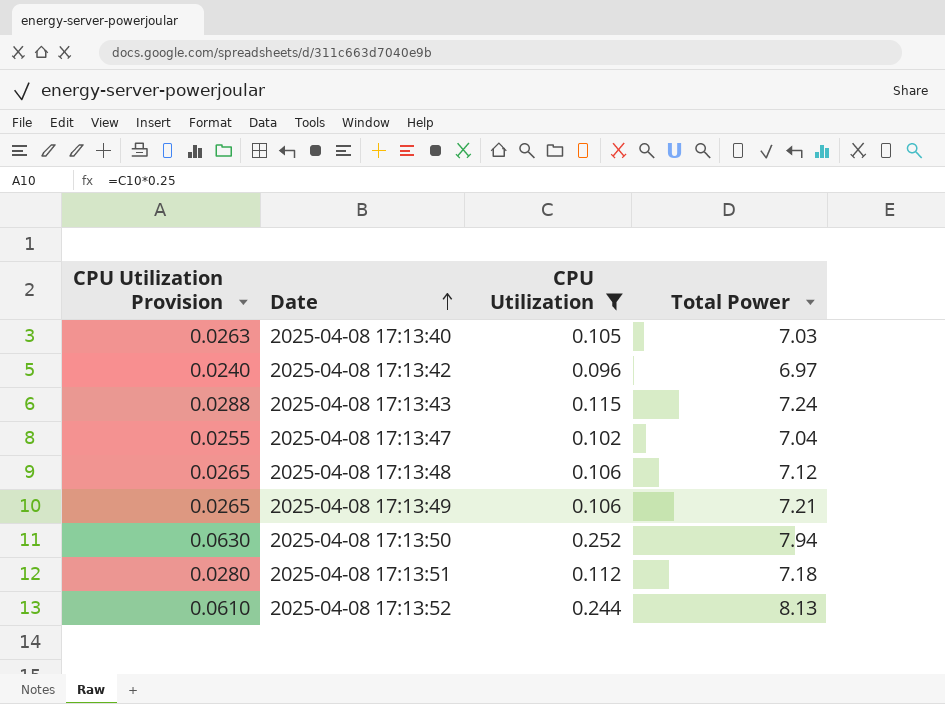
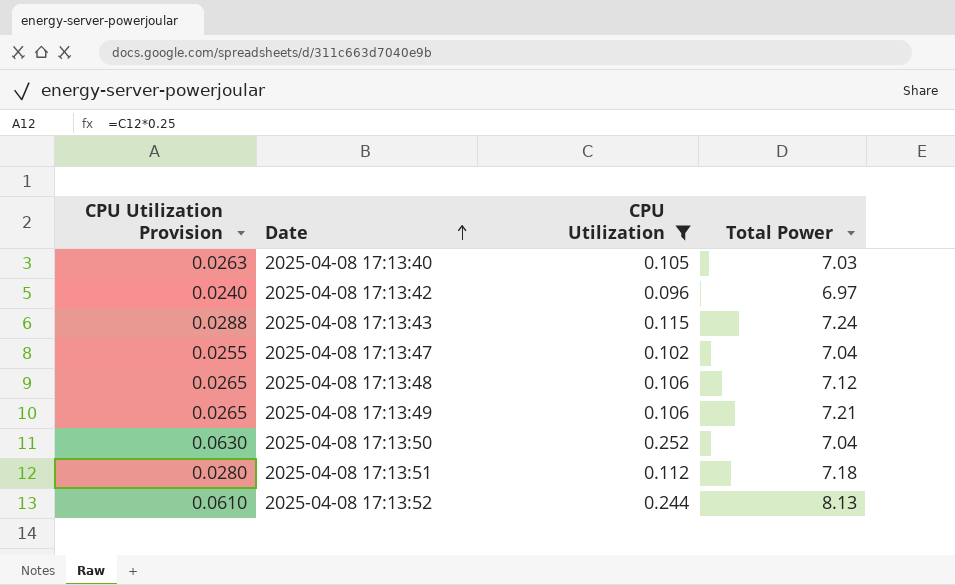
2025-04-08 17:13:50 | Total Power: 7.94 -> 7.04

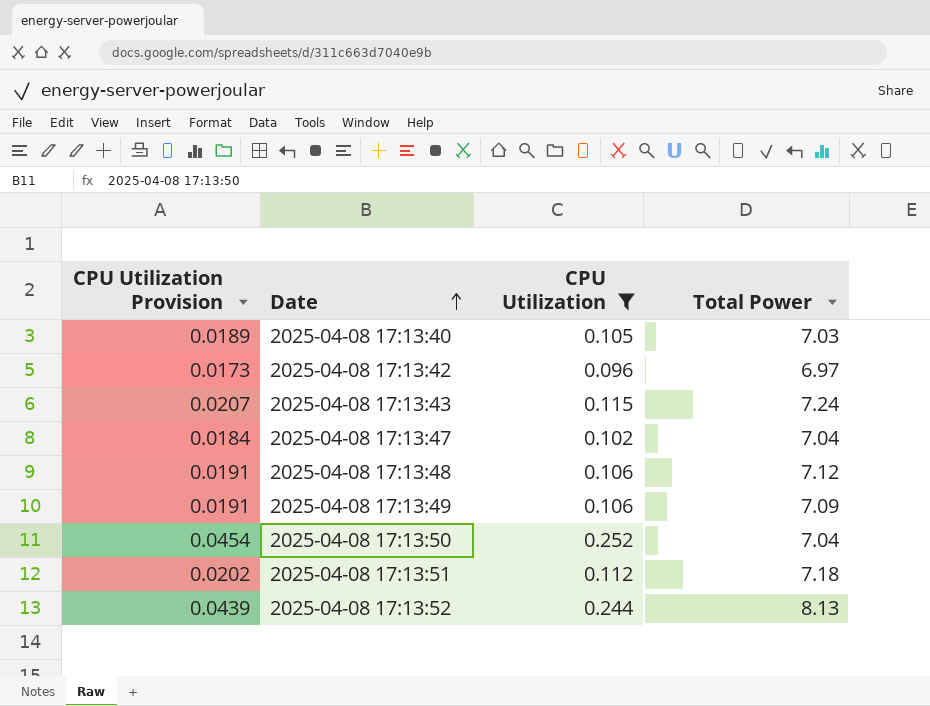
column CPU Utilization Provision | formula: [CPU Utilization] * 0.25 -> [CPU Utilization] * 0.18
2025-04-08 17:13:49 | Total Power: 7.21 -> 7.09

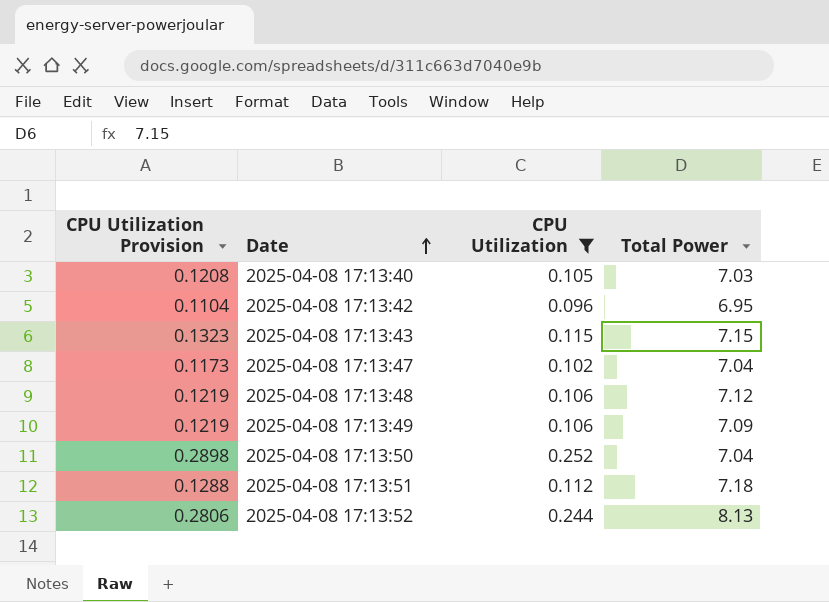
column CPU Utilization Provision | formula: [CPU Utilization] * 0.18 -> [CPU Utilization] * 1.15
2025-04-08 17:13:42 | Total Power: 6.97 -> 6.95
2025-04-08 17:13:43 | Total Power: 7.24 -> 7.15

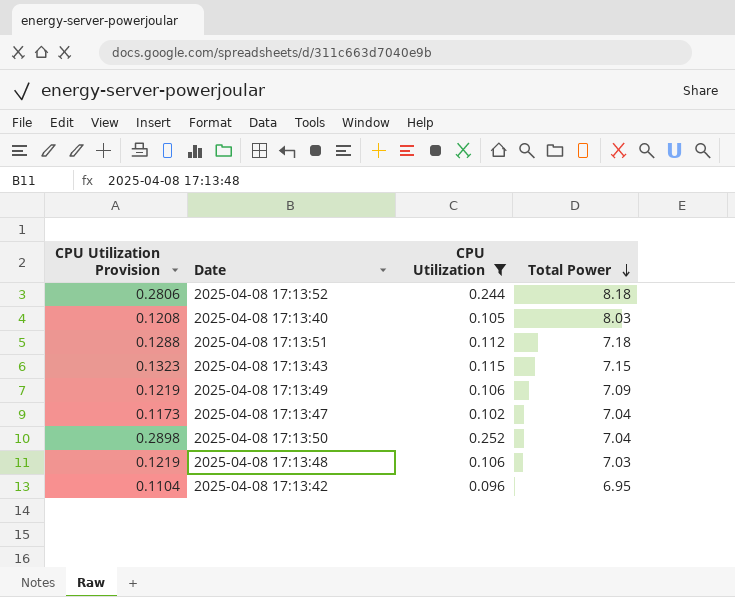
row order: Date ascending -> Total Power descending
2025-04-08 17:13:52 | Total Power: 8.13 -> 8.18
2025-04-08 17:13:40 | Total Power: 7.03 -> 8.03
2025-04-08 17:13:48 | Total Power: 7.12 -> 7.03

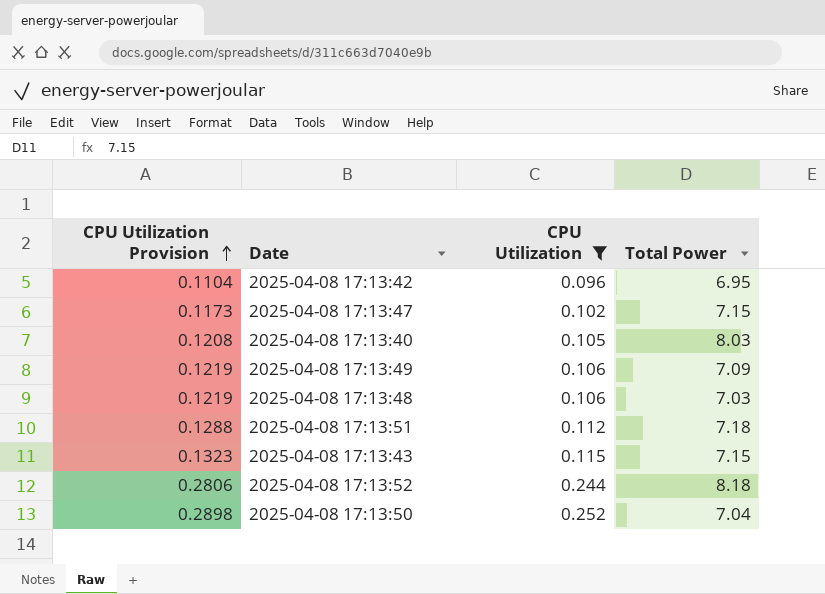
row order: Total Power descending -> CPU Utilization Provision ascending
2025-04-08 17:13:47 | Total Power: 7.04 -> 7.15

